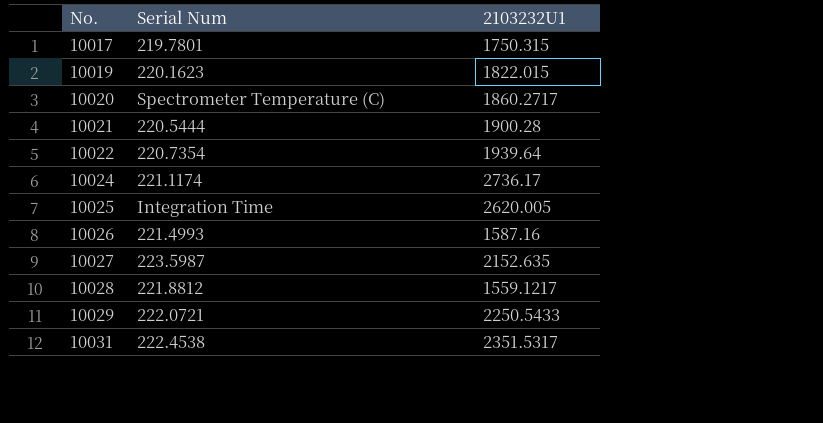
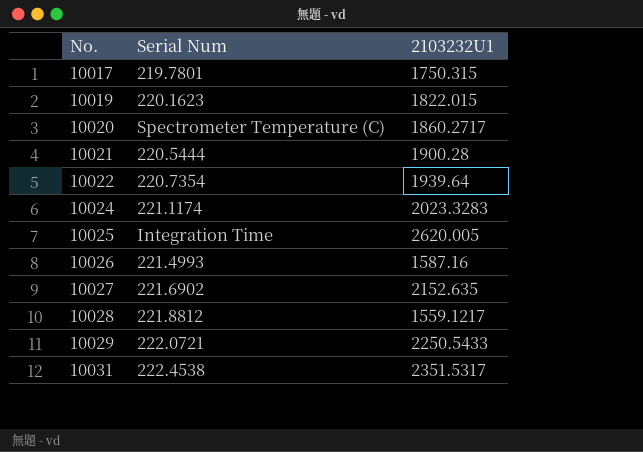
10024 | 2103232U1: 2736.17 -> 2023.3283
10027 | Serial Num: 223.5987 -> 221.6902

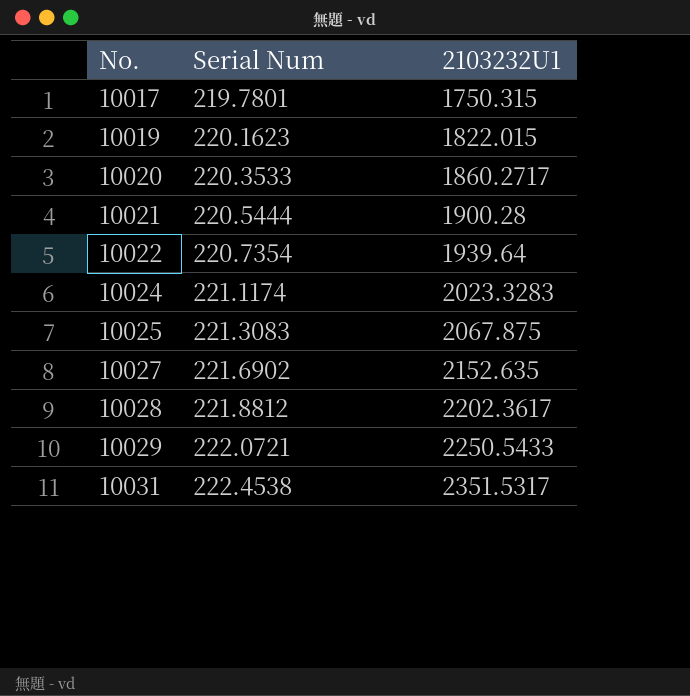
row 10026: 221.4993 | 1587.16 -> none
10020 | Serial Num: Spectrometer Temperature (C) -> 220.3533
10025 | Serial Num: Integration Time -> 221.3083
10025 | 2103232U1: 2620.005 -> 2067.875
10028 | 2103232U1: 1559.1217 -> 2202.3617

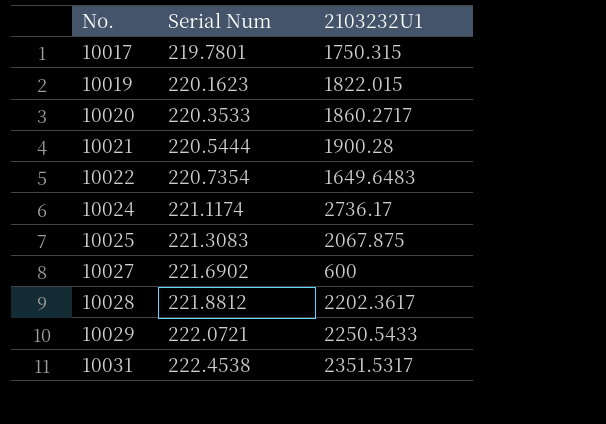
10022 | 2103232U1: 1939.64 -> 1649.6483
10024 | 2103232U1: 2023.3283 -> 2736.17
10027 | 2103232U1: 2152.635 -> 600

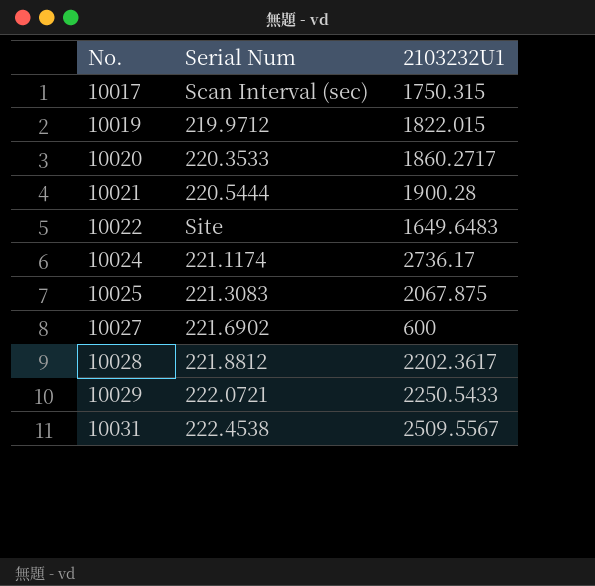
10017 | Serial Num: 219.7801 -> Scan Interval (sec)
10019 | Serial Num: 220.1623 -> 219.9712
10022 | Serial Num: 220.7354 -> Site
10031 | 2103232U1: 2351.5317 -> 2509.5567

